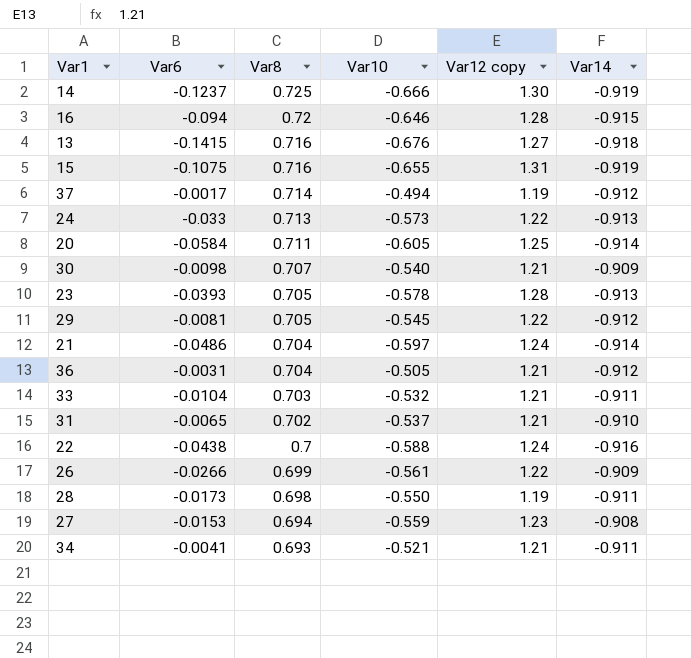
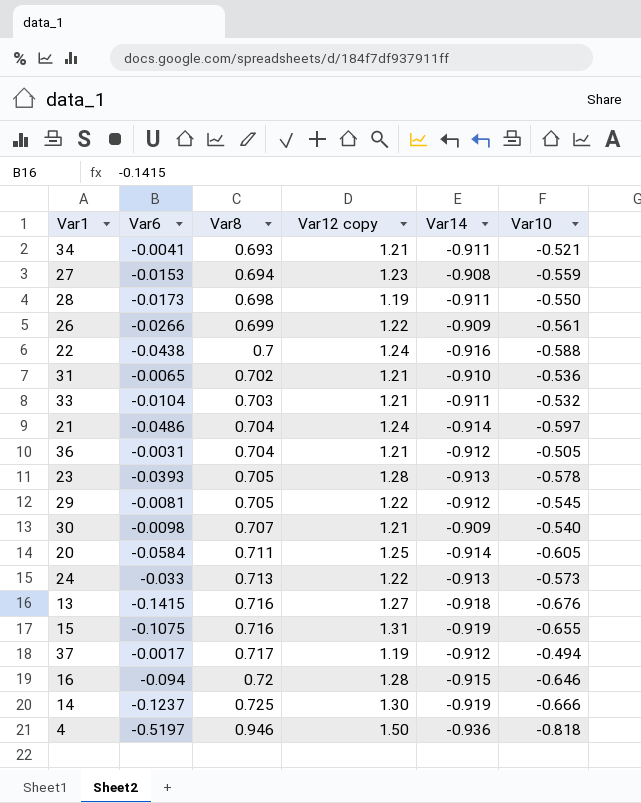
row order: Var8 descending -> Var8 ascending
column Var10 | position: 4 -> 6
31 | Var10: -0.537 -> -0.536
37 | Var8: 0.714 -> 0.717
row 4: none -> -0.5197 | 0.946 | 1.50 | -0.936 | -0.818

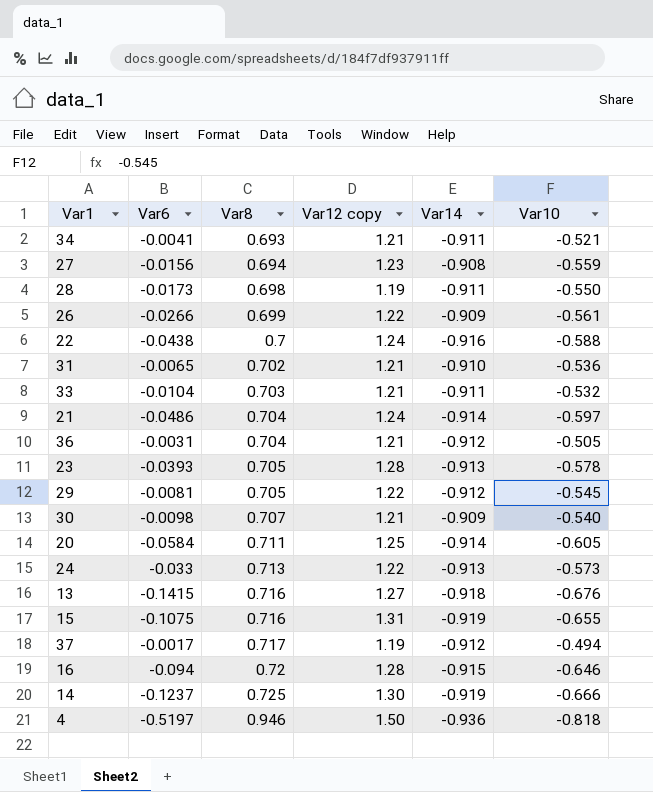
27 | Var6: -0.0153 -> -0.0156

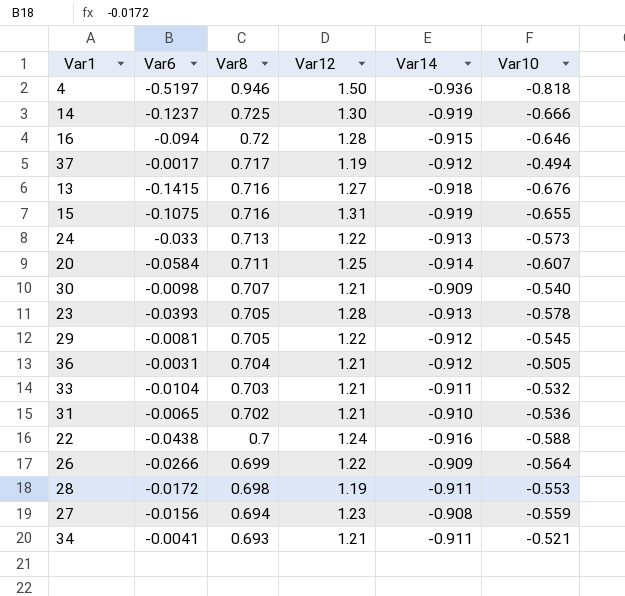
row order: Var8 ascending -> Var8 descending
column name: Var12 copy -> Var12
row 21: -0.0486 | 0.704 | 1.24 | -0.914 | -0.597 -> none
20 | Var10: -0.605 -> -0.607
26 | Var10: -0.561 -> -0.564
28 | Var6: -0.0173 -> -0.0172
28 | Var10: -0.550 -> -0.553

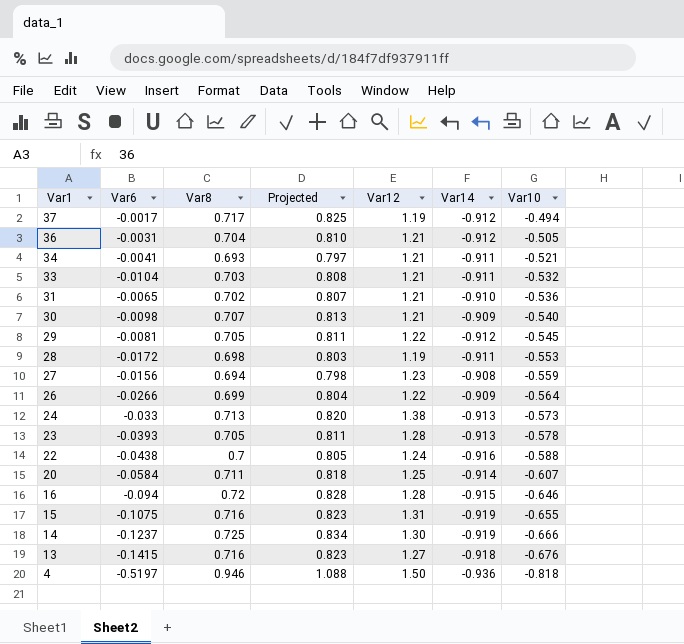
row order: Var8 descending -> Var1 descending
column Projected | formula: none -> [Var8] * 1.15
24 | Var12: 1.22 -> 1.38

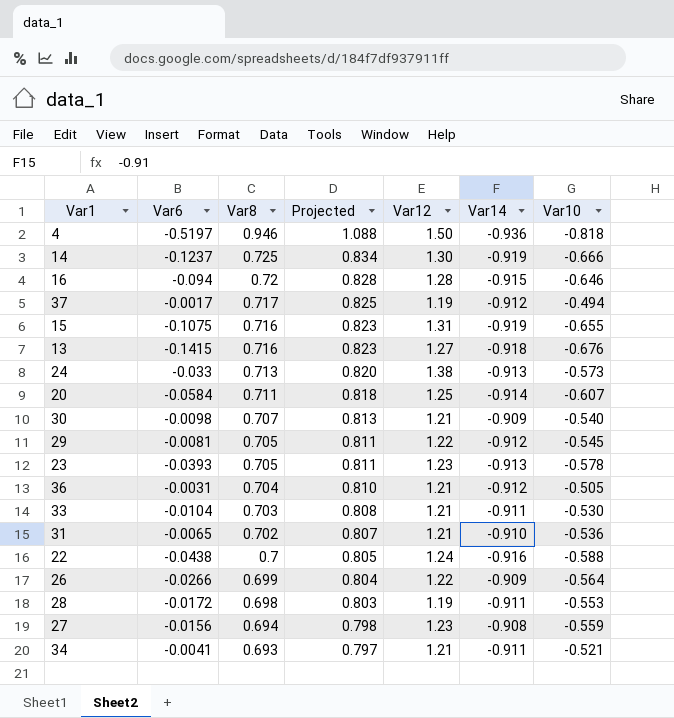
row order: Var1 descending -> Var8 descending
23 | Var12: 1.28 -> 1.23
33 | Var10: -0.532 -> -0.530

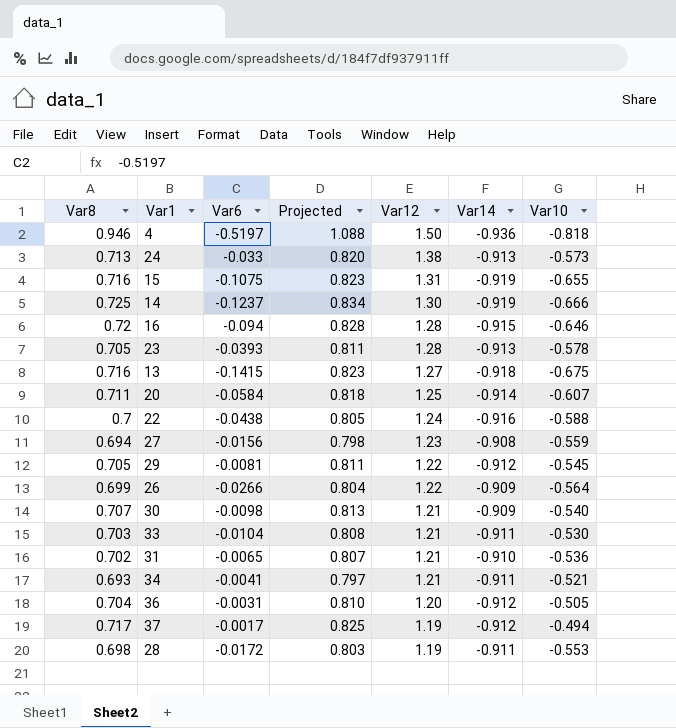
row order: Var8 descending -> Var12 descending
column Var8 | position: 3 -> 1
23 | Var12: 1.23 -> 1.28
13 | Var10: -0.676 -> -0.675
36 | Var12: 1.21 -> 1.20

